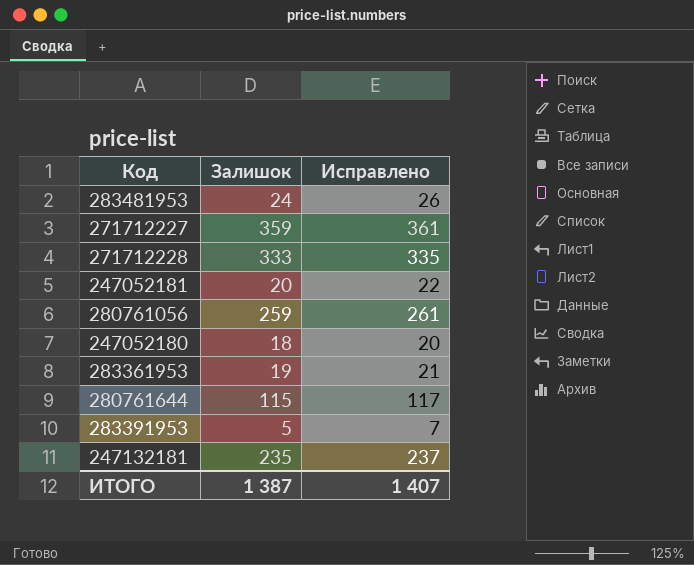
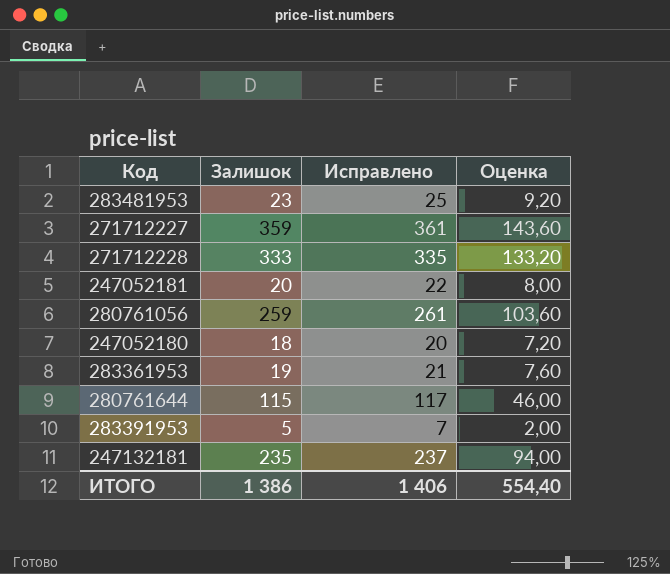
column Оценка | formula: none -> [Залишок] * 0,4
283481953 | Залишок: 24 -> 23
283481953 | Исправлено: 26 -> 25
ИТОГО | Залишок: 1 387 -> 1 386
ИТОГО | Исправлено: 1 407 -> 1 406

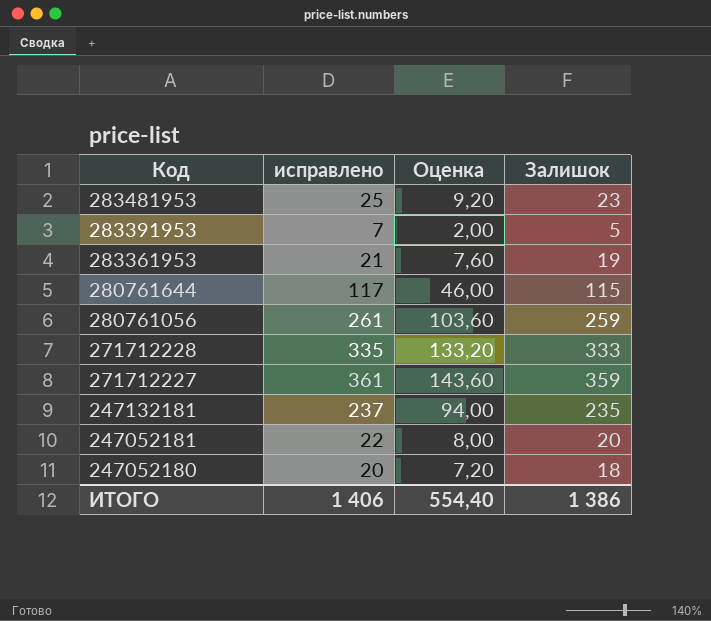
row order: none -> Код descending
column name: Исправлено -> исправлено
column Залишок | position: 2 -> 4

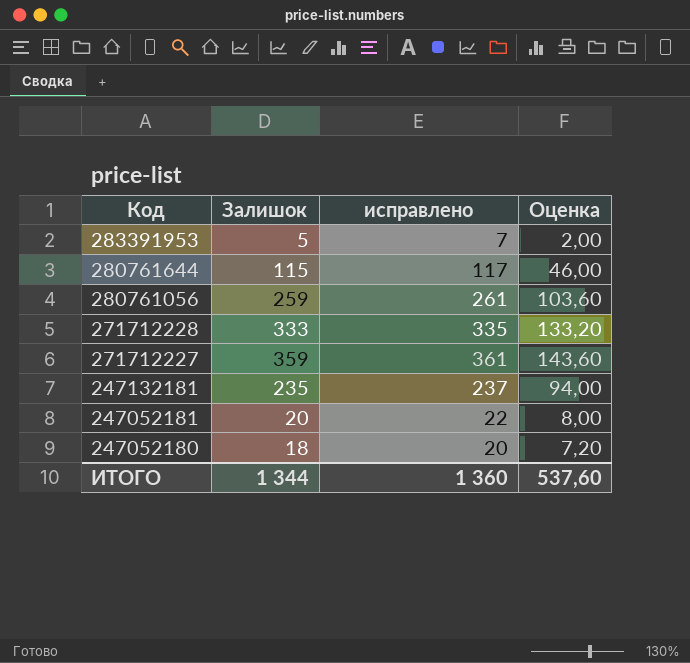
column Залишок | position: 4 -> 2
row 283481953: 25 | 9,20 | 23 -> none
row 283361953: 21 | 7,60 | 19 -> none
ИТОГО | Залишок: 1 386 -> 1 344
ИТОГО | исправлено: 1 406 -> 1 360
ИТОГО | Оценка: 554,40 -> 537,60

